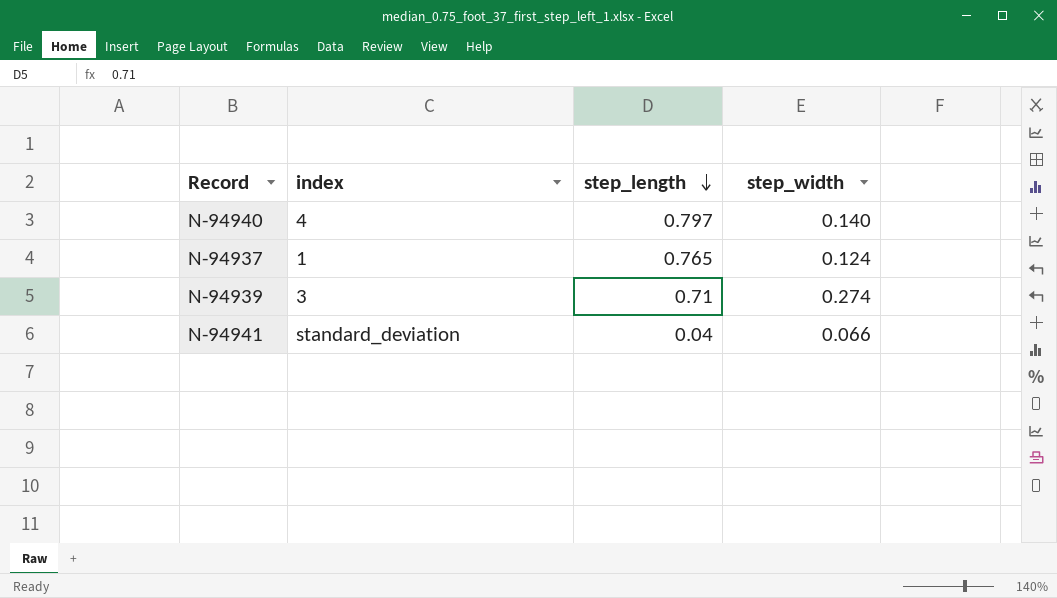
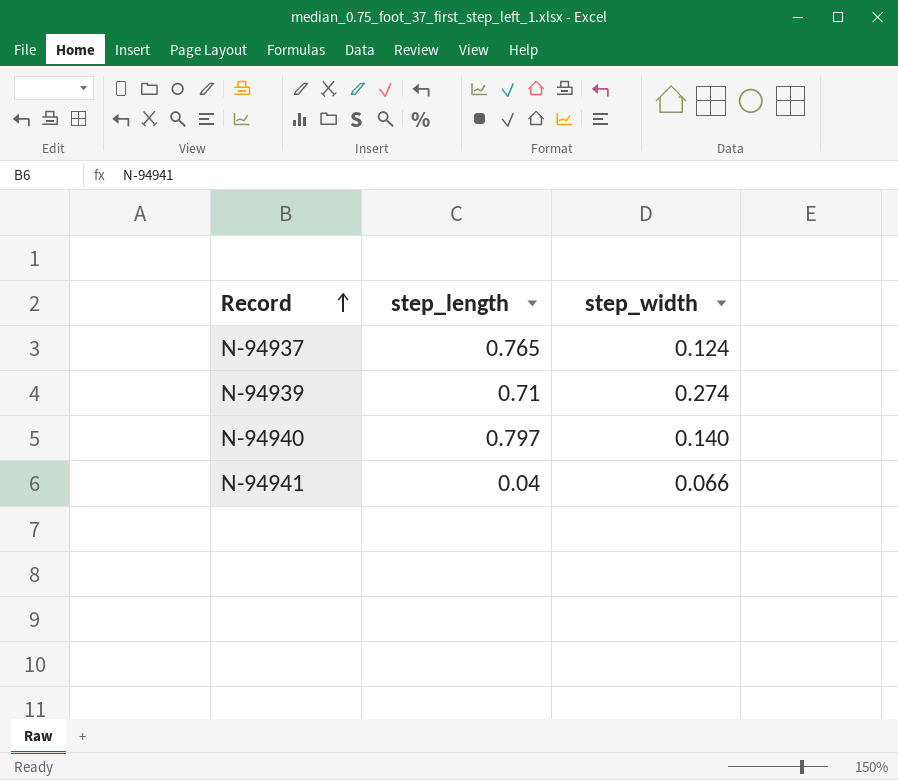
row order: step_length descending -> Record ascending
column index | position: 2 -> none

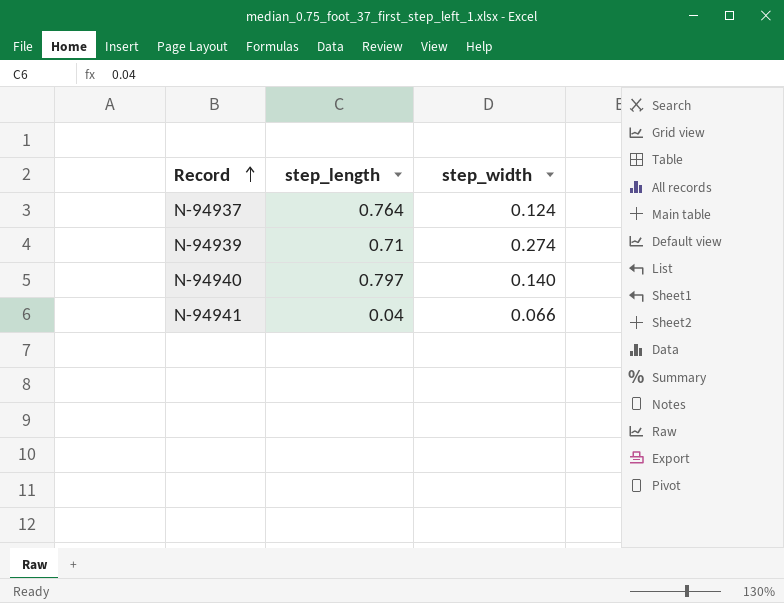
N-94937 | step_length: 0.765 -> 0.764

